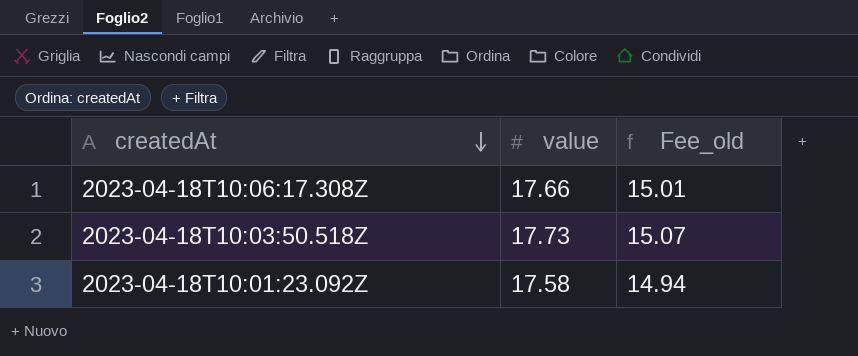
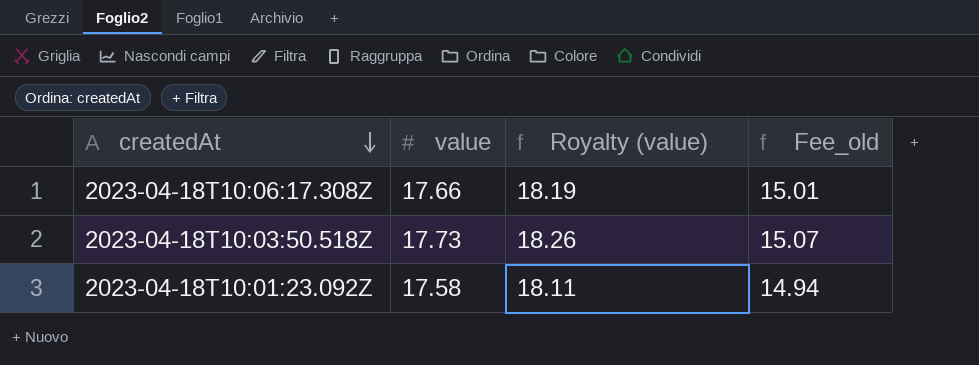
column Royalty (value) | formula: none -> [value] * 1.03

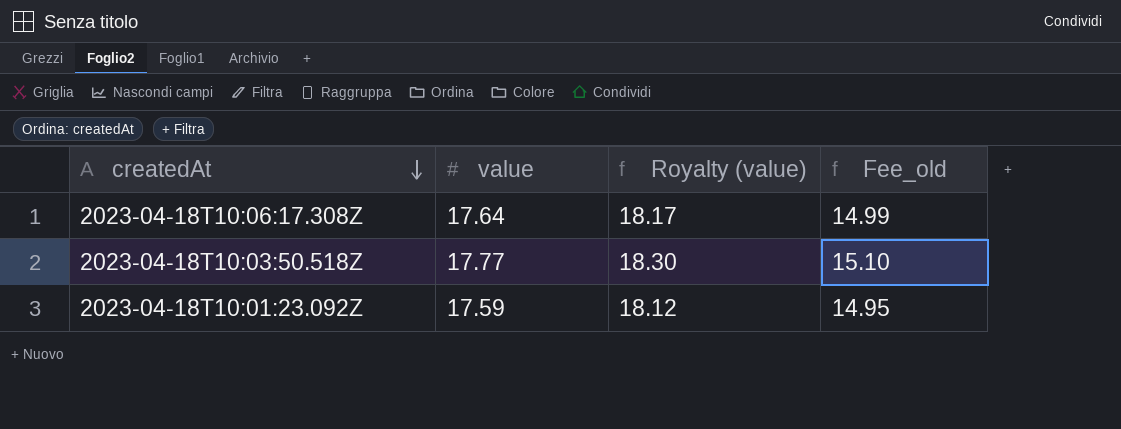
2023-04-18T10:06:17.308Z | value: 17.66 -> 17.64
2023-04-18T10:06:17.308Z | Royalty (value): 18.19 -> 18.17
2023-04-18T10:06:17.308Z | Fee_old: 15.01 -> 14.99
2023-04-18T10:03:50.518Z | value: 17.73 -> 17.77
2023-04-18T10:03:50.518Z | Royalty (value): 18.26 -> 18.30
2023-04-18T10:03:50.518Z | Fee_old: 15.07 -> 15.10
2023-04-18T10:01:23.092Z | value: 17.58 -> 17.59
2023-04-18T10:01:23.092Z | Royalty (value): 18.11 -> 18.12
2023-04-18T10:01:23.092Z | Fee_old: 14.94 -> 14.95

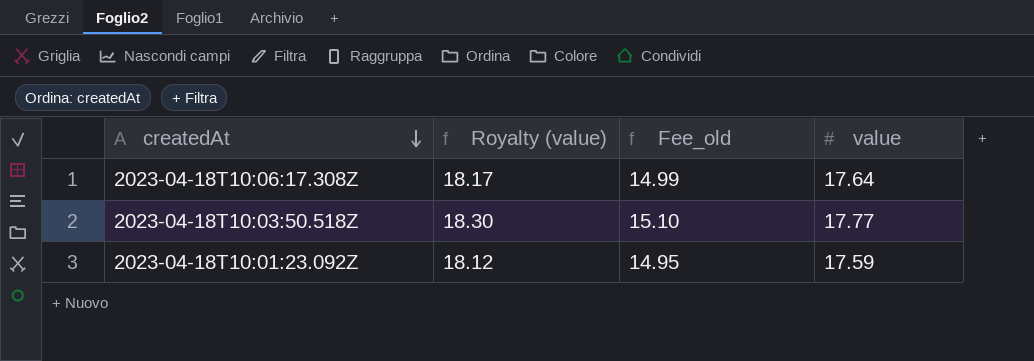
column value | position: 2 -> 4

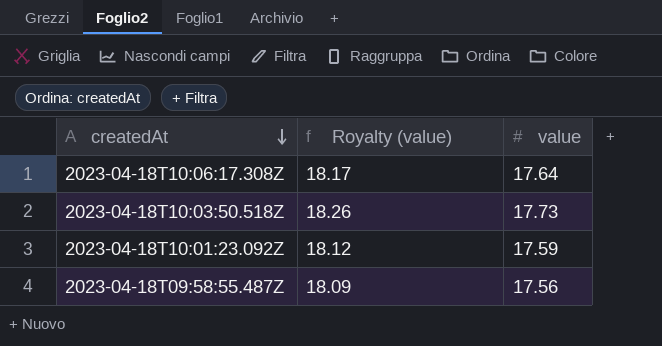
column Fee_old | formula: [value] * 0.85 -> none
2023-04-18T10:03:50.518Z | Royalty (value): 18.30 -> 18.26
2023-04-18T10:03:50.518Z | value: 17.77 -> 17.73
row 2023-04-18T09:58:55.487Z: none -> 18.09 | 17.56

